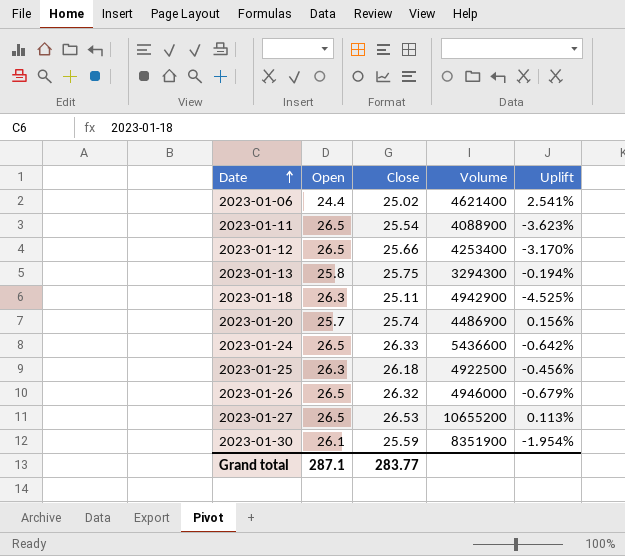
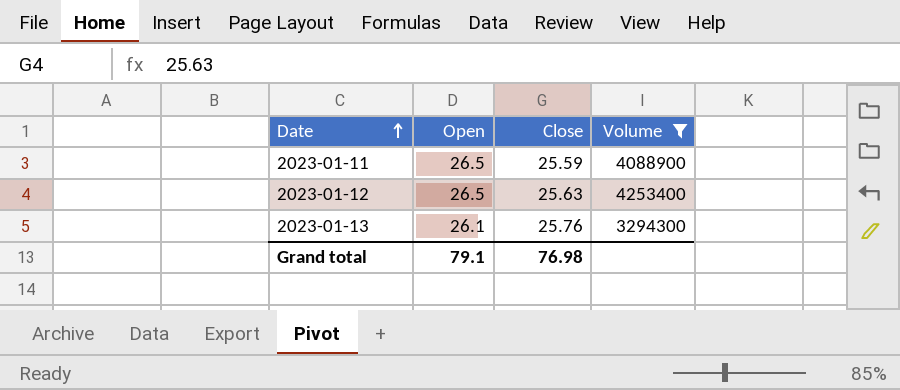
filter: none -> Volume <= 4253400
column Uplift | formula: ([Close] - [Open]) / [Open] -> none
2023-01-11 | Close: 25.54 -> 25.59
2023-01-12 | Close: 25.66 -> 25.63
2023-01-13 | Open: 25.8 -> 26.1
2023-01-13 | Close: 25.75 -> 25.76
Grand total | Open: 287.1 -> 79.1
Grand total | Close: 283.77 -> 76.98

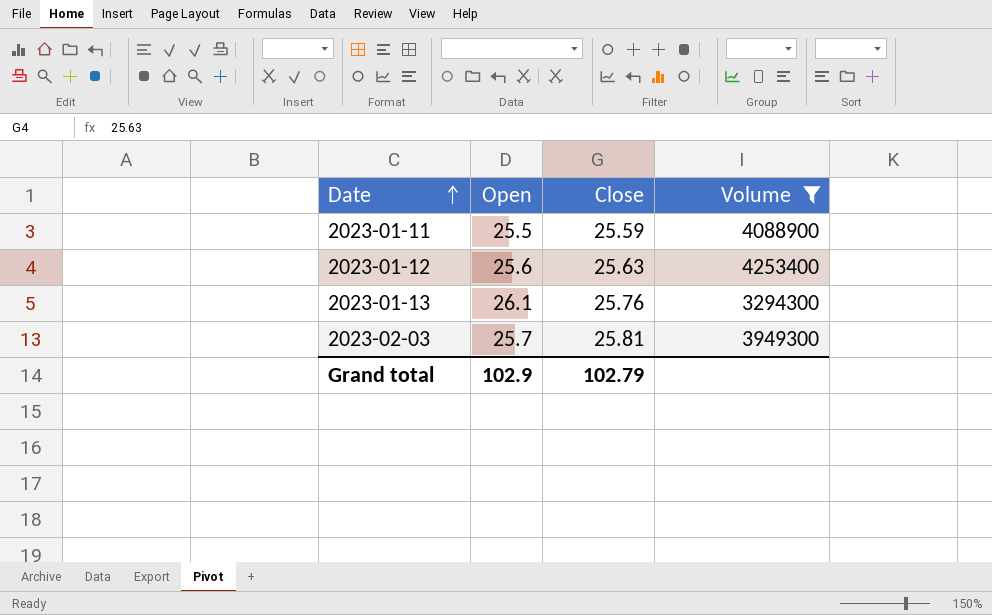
2023-01-11 | Open: 26.5 -> 25.5
2023-01-12 | Open: 26.5 -> 25.6
row 2023-02-03: none -> 25.7 | 25.81 | 3949300
Grand total | Open: 79.1 -> 102.9
Grand total | Close: 76.98 -> 102.79

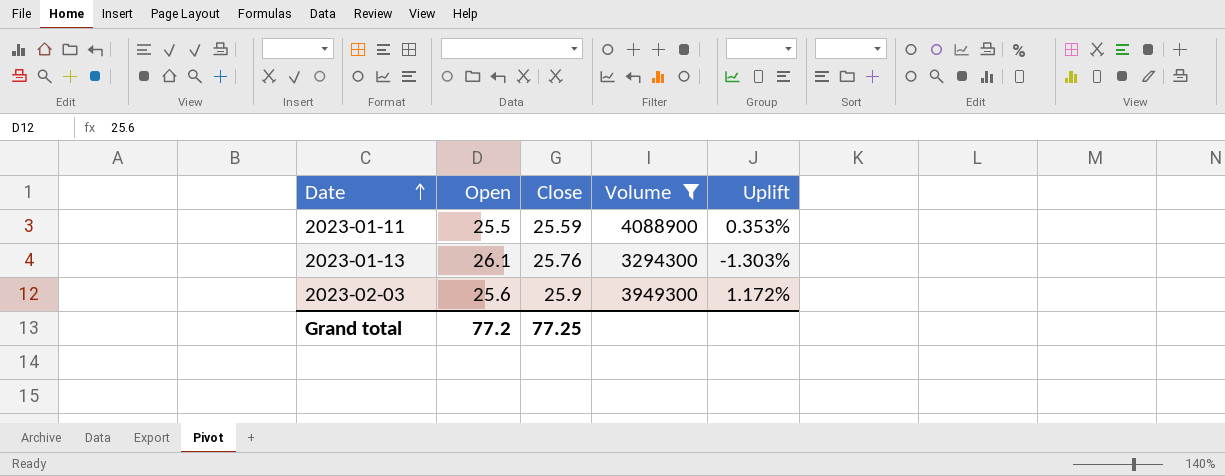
column Uplift | formula: none -> ([Close] - [Open]) / [Open]
row 2023-01-12: 25.6 | 25.63 | 4253400 -> none
2023-02-03 | Open: 25.7 -> 25.6
2023-02-03 | Close: 25.81 -> 25.9
Grand total | Open: 102.9 -> 77.2
Grand total | Close: 102.79 -> 77.25

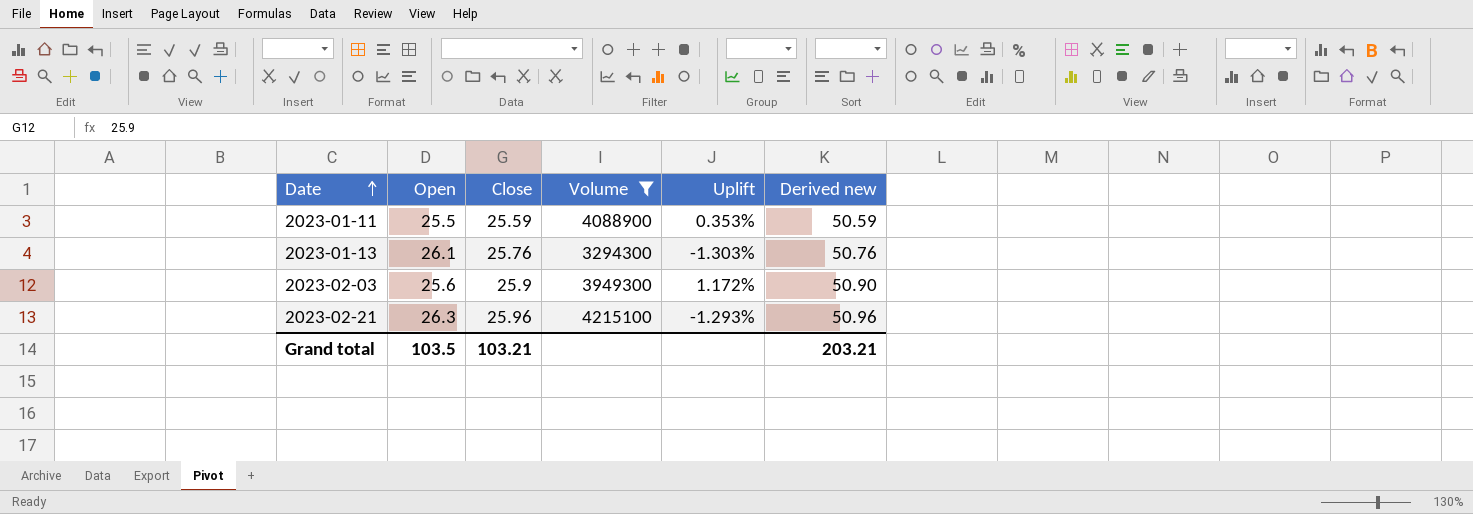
column Derived new | formula: none -> [Close] + 25
row 2023-02-21: none -> 26.3 | 25.96 | 4215100 | -1.293% | 50.96
Grand total | Open: 77.2 -> 103.5
Grand total | Close: 77.25 -> 103.21

